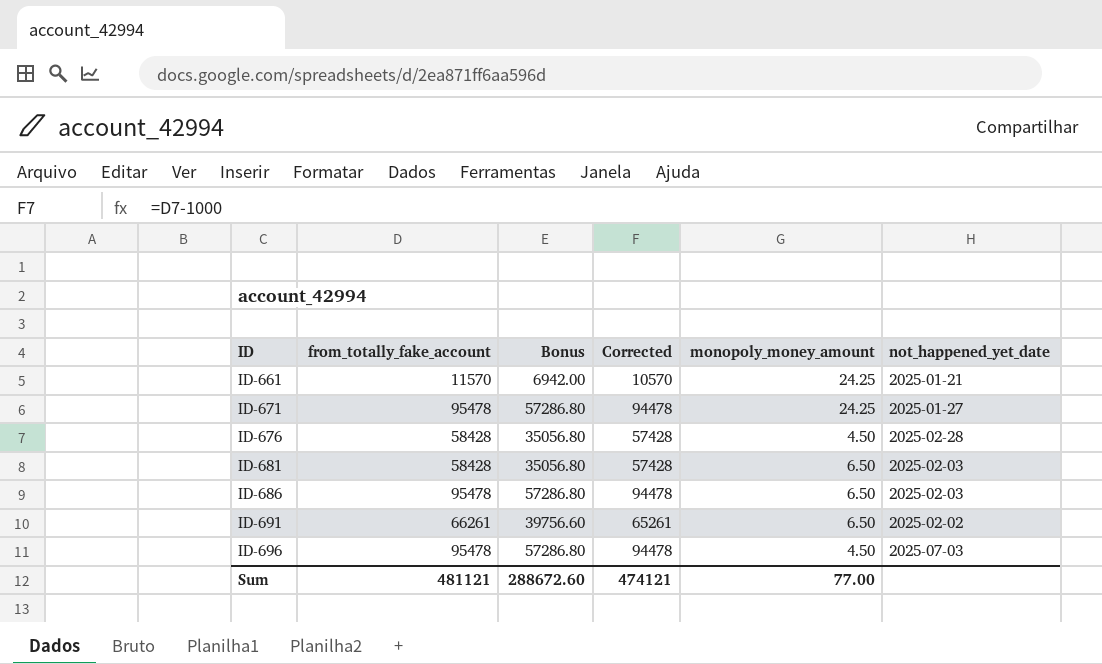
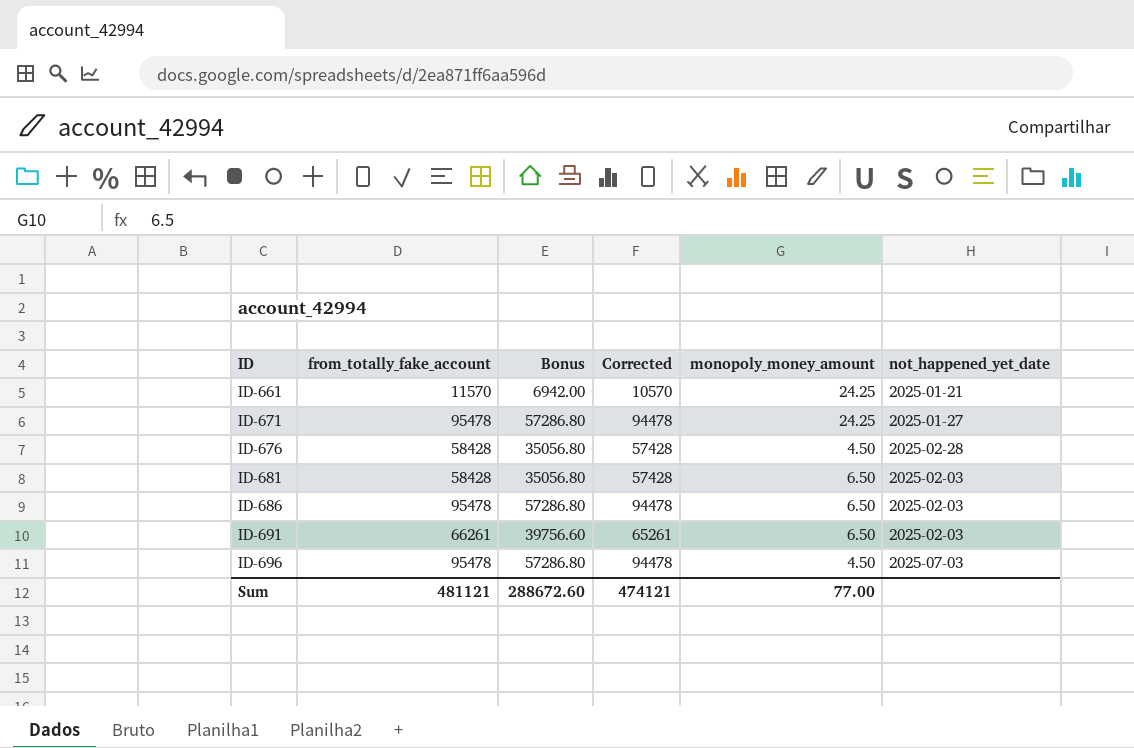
ID-691 | not_happened_yet_date: 2025-02-02 -> 2025-02-03

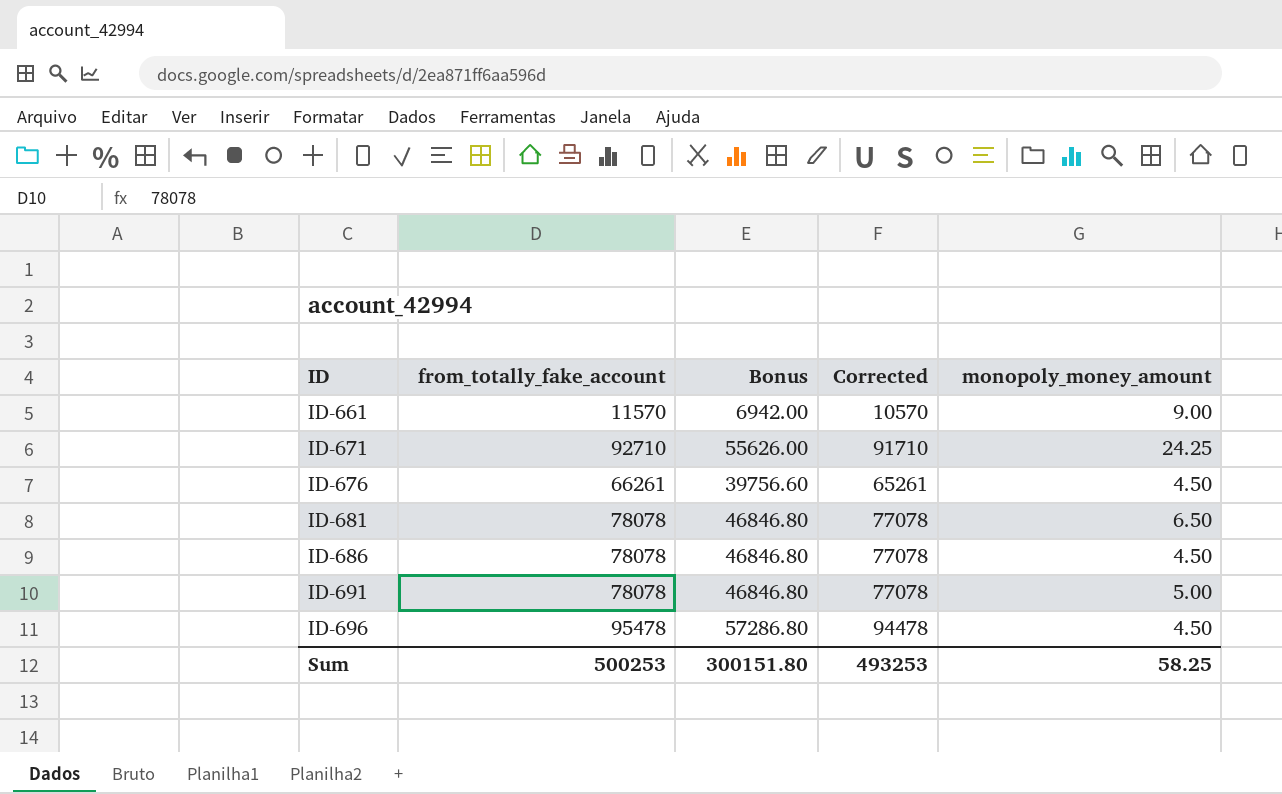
column not_happened_yet_date | position: 6 -> none
ID-661 | monopoly_money_amount: 24.25 -> 9.00
ID-671 | from_totally_fake_account: 95478 -> 92710
ID-671 | Bonus: 57286.80 -> 55626.00
ID-671 | Corrected: 94478 -> 91710
ID-676 | from_totally_fake_account: 58428 -> 66261
ID-676 | Bonus: 35056.80 -> 39756.60
ID-676 | Corrected: 57428 -> 65261
ID-681 | from_totally_fake_account: 58428 -> 78078
ID-681 | Bonus: 35056.80 -> 46846.80
ID-681 | Corrected: 57428 -> 77078
ID-686 | from_totally_fake_account: 95478 -> 78078
ID-686 | Bonus: 57286.80 -> 46846.80
ID-686 | Corrected: 94478 -> 77078
ID-686 | monopoly_money_amount: 6.50 -> 4.50
ID-691 | from_totally_fake_account: 66261 -> 78078
ID-691 | Bonus: 39756.60 -> 46846.80
ID-691 | Corrected: 65261 -> 77078
ID-691 | monopoly_money_amount: 6.50 -> 5.00
Sum | from_totally_fake_account: 481121 -> 500253
Sum | Bonus: 288672.60 -> 300151.80
Sum | Corrected: 474121 -> 493253
Sum | monopoly_money_amount: 77.00 -> 58.25

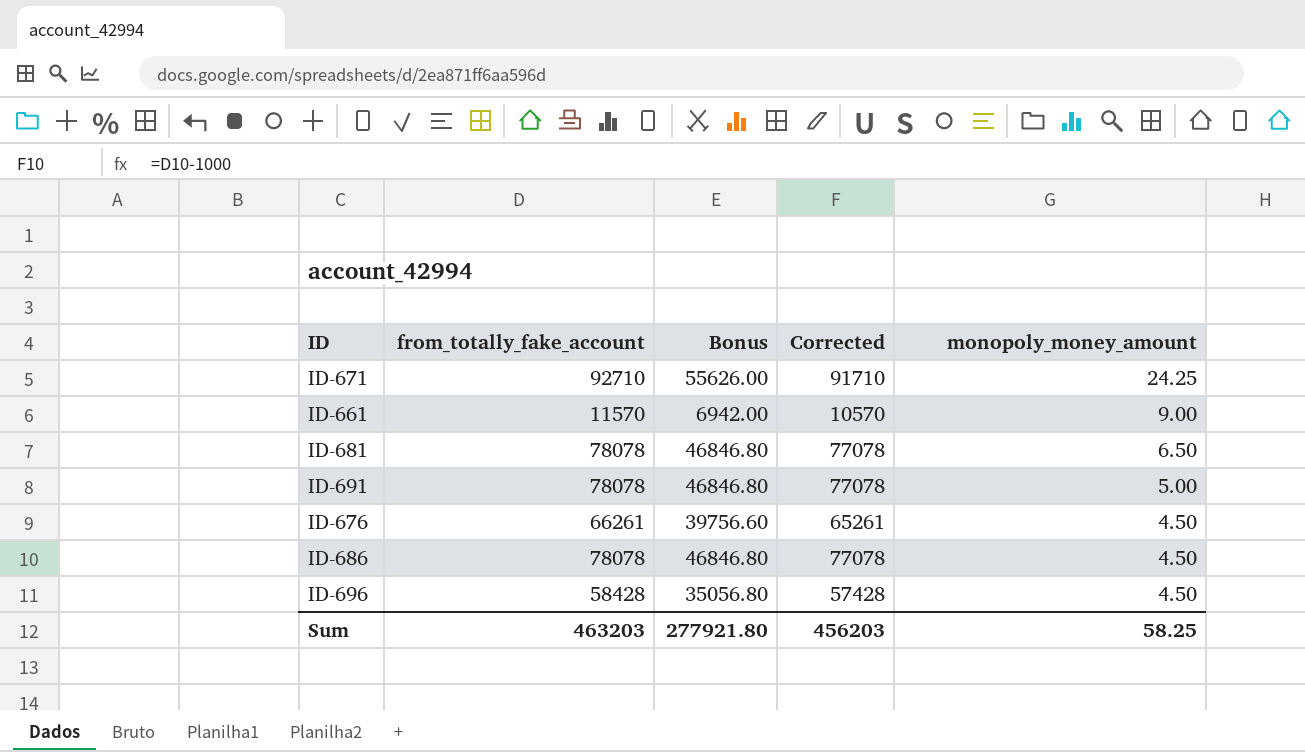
row order: ID ascending -> monopoly_money_amount descending
ID-696 | from_totally_fake_account: 95478 -> 58428
ID-696 | Bonus: 57286.80 -> 35056.80
ID-696 | Corrected: 94478 -> 57428
Sum | from_totally_fake_account: 500253 -> 463203
Sum | Bonus: 300151.80 -> 277921.80
Sum | Corrected: 493253 -> 456203

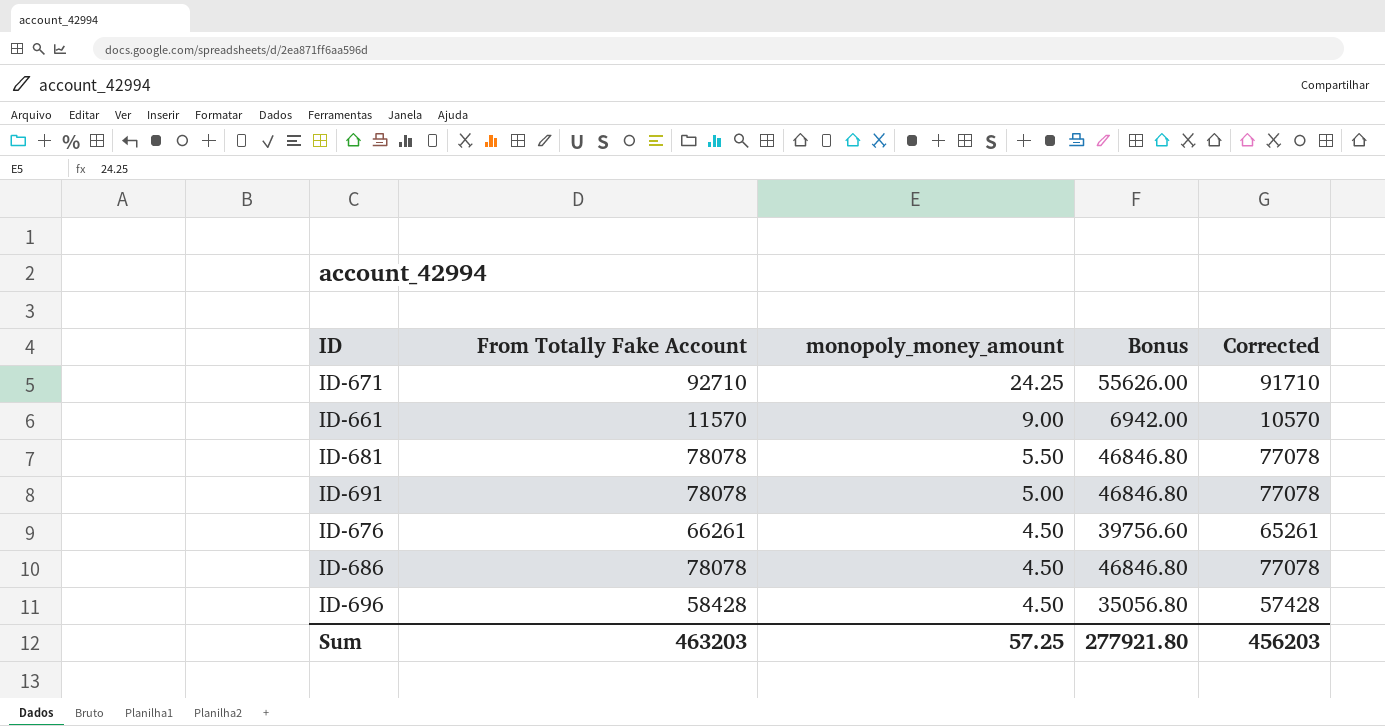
column name: from_totally_fake_account -> From Totally Fake Account
column monopoly_money_amount | position: 5 -> 3
ID-681 | monopoly_money_amount: 6.50 -> 5.50
Sum | monopoly_money_amount: 58.25 -> 57.25

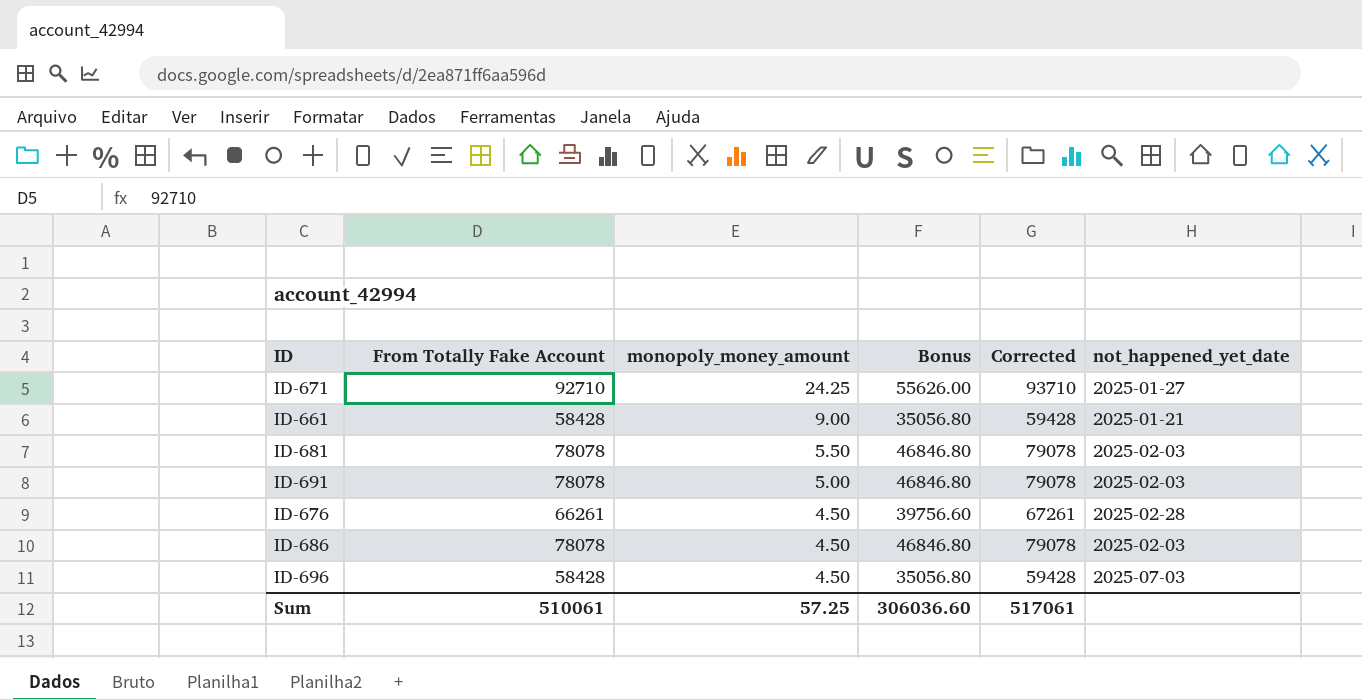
column Corrected | formula: [From Totally Fake Account] - 1000 -> [From Totally Fake Account] + 1000
column not_happened_yet_date | position: none -> 6
ID-661 | From Totally Fake Account: 11570 -> 58428
ID-661 | Bonus: 6942.00 -> 35056.80
Sum | From Totally Fake Account: 463203 -> 510061
Sum | Bonus: 277921.80 -> 306036.60
Sum | Corrected: 456203 -> 517061

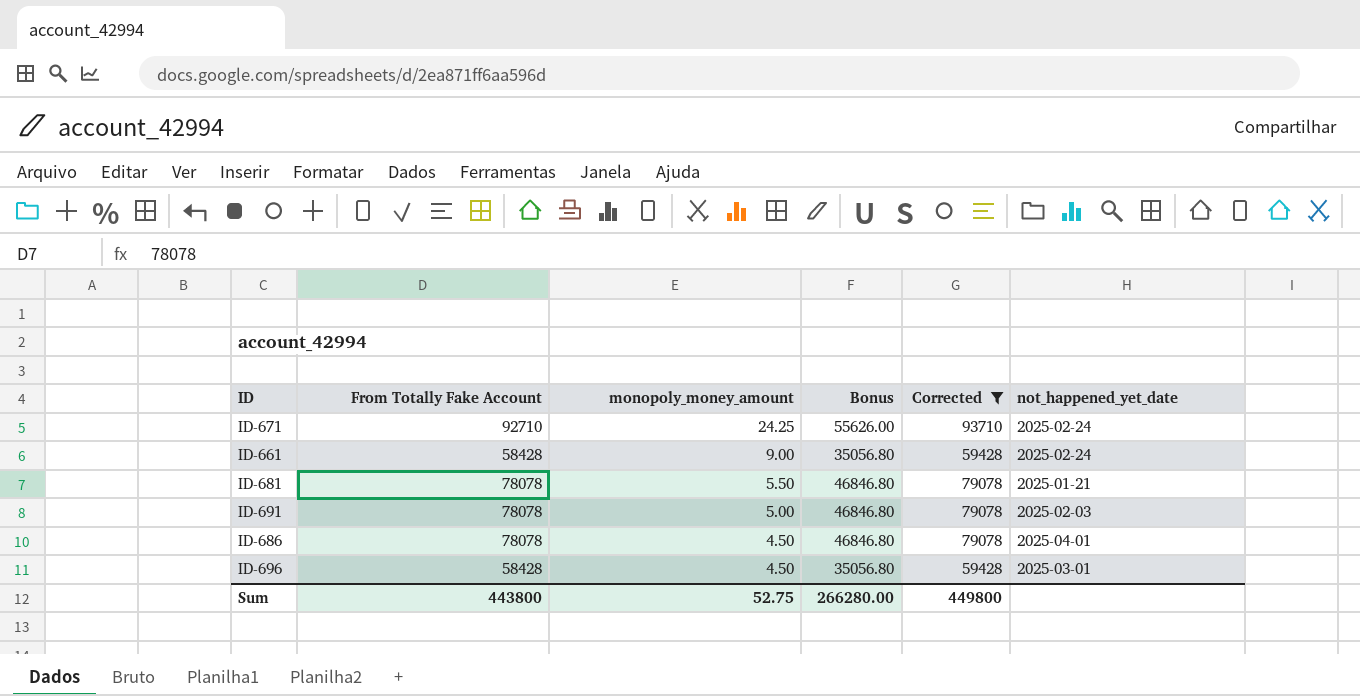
filter: none -> Corrected != 67261
ID-671 | not_happened_yet_date: 2025-01-27 -> 2025-02-24
ID-661 | not_happened_yet_date: 2025-01-21 -> 2025-02-24
ID-681 | not_happened_yet_date: 2025-02-03 -> 2025-01-21
ID-686 | not_happened_yet_date: 2025-02-03 -> 2025-04-01
ID-696 | not_happened_yet_date: 2025-07-03 -> 2025-03-01
Sum | From Totally Fake Account: 510061 -> 443800
Sum | monopoly_money_amount: 57.25 -> 52.75
Sum | Bonus: 306036.60 -> 266280.00
Sum | Corrected: 517061 -> 449800

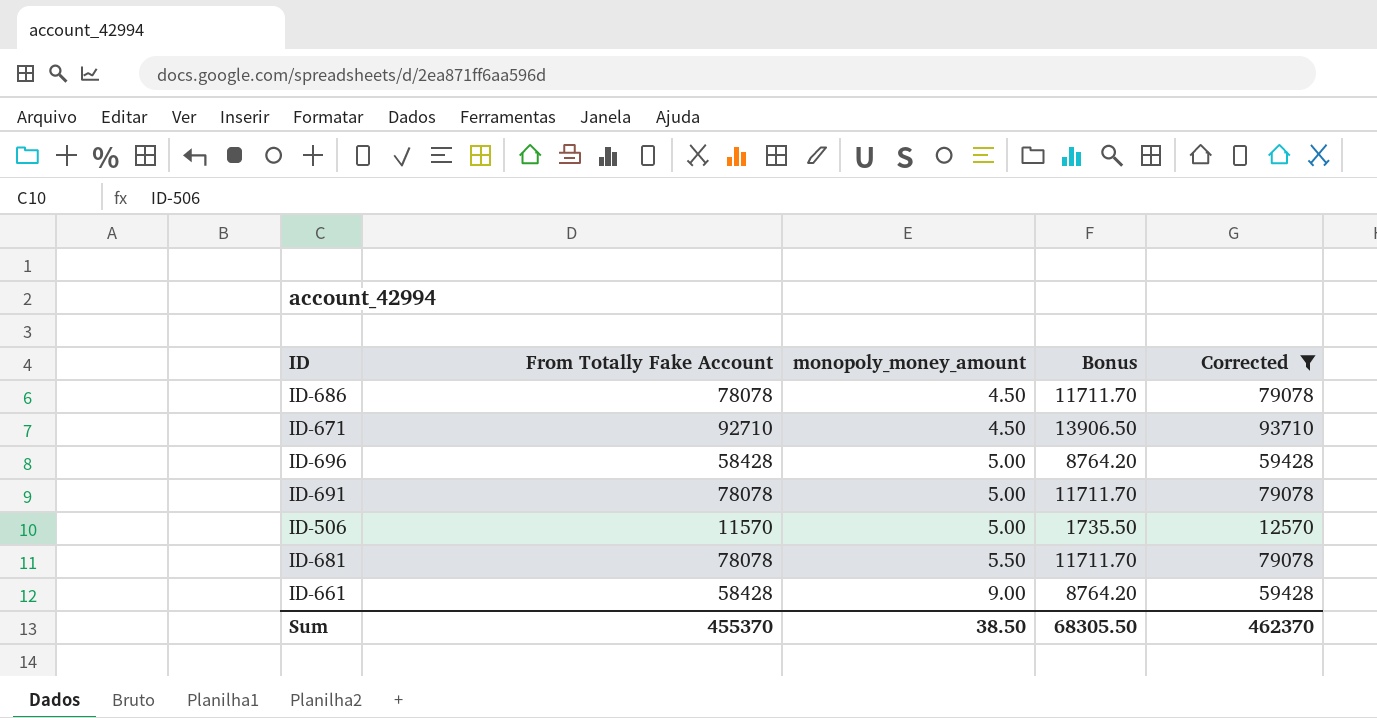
row order: monopoly_money_amount descending -> monopoly_money_amount ascending
column not_happened_yet_date | position: 6 -> none
column Bonus | formula: [From Totally Fake Account] * 0.6 -> [From Totally Fake Account] * 0.15
ID-671 | monopoly_money_amount: 24.25 -> 4.50
ID-696 | monopoly_money_amount: 4.50 -> 5.00
row ID-506: none -> 11570 | 5.00 | 1735.50 | 12570
Sum | From Totally Fake Account: 443800 -> 455370
Sum | monopoly_money_amount: 52.75 -> 38.50
Sum | Bonus: 266280.00 -> 68305.50
Sum | Corrected: 449800 -> 462370

